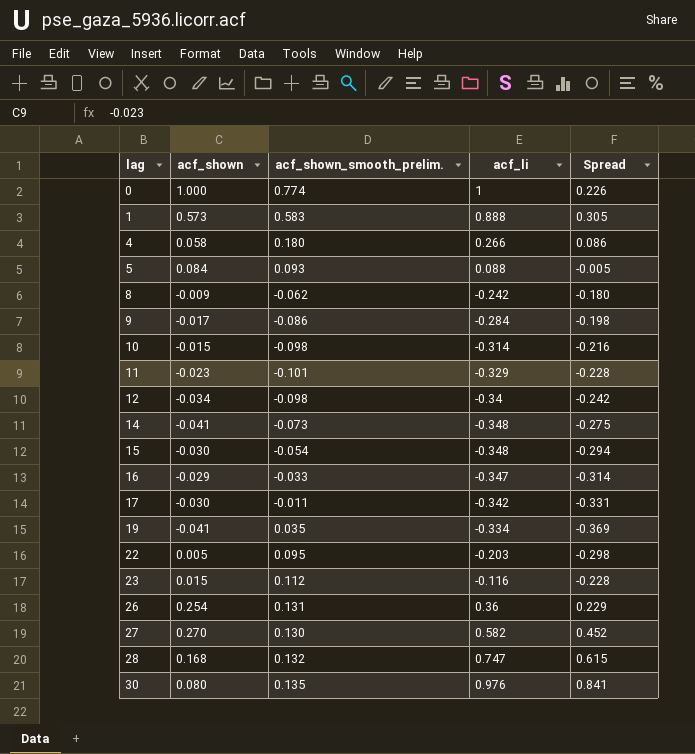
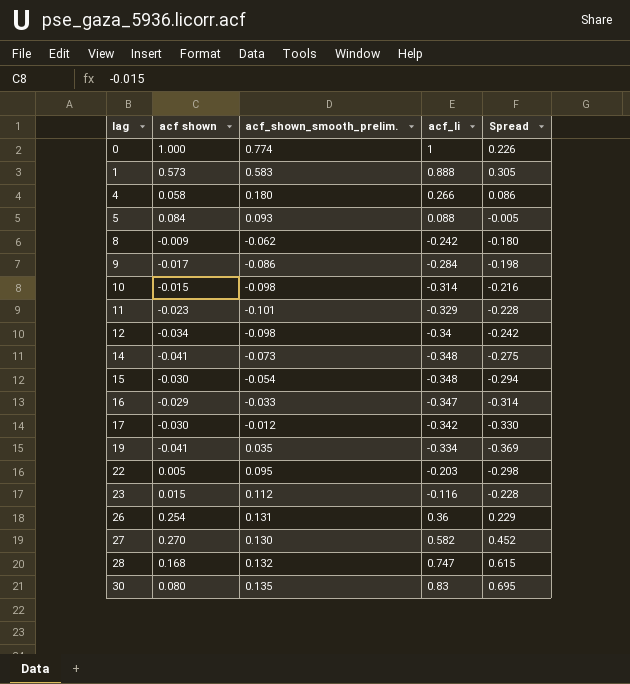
column name: acf_shown -> acf shown
17 | acf_shown_smooth_prelim.: -0.011 -> -0.012
17 | Spread: -0.331 -> -0.330
30 | acf_li: 0.976 -> 0.83
30 | Spread: 0.841 -> 0.695

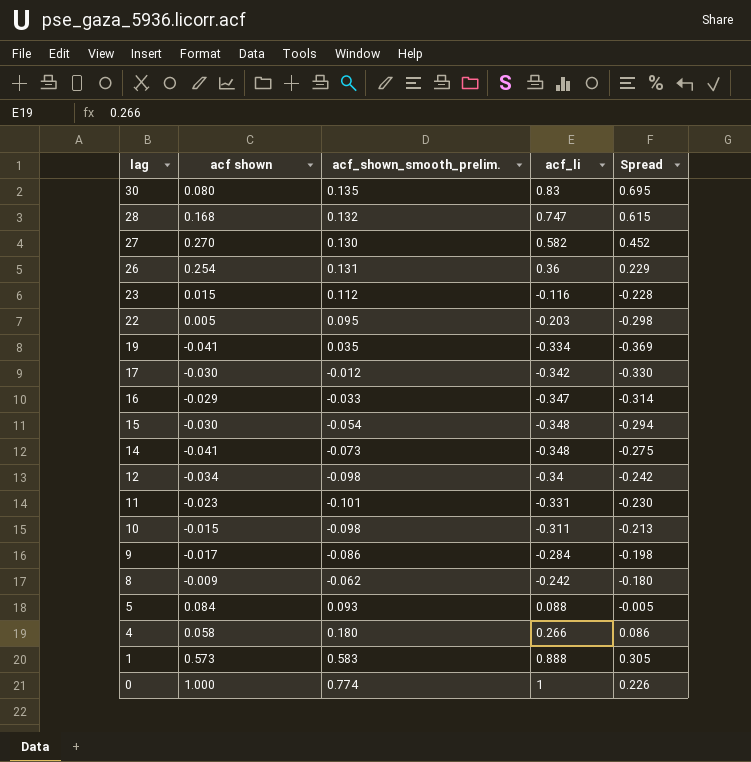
row order: lag ascending -> lag descending
11 | acf_li: -0.329 -> -0.331
11 | Spread: -0.228 -> -0.230
10 | acf_li: -0.314 -> -0.311
10 | Spread: -0.216 -> -0.213

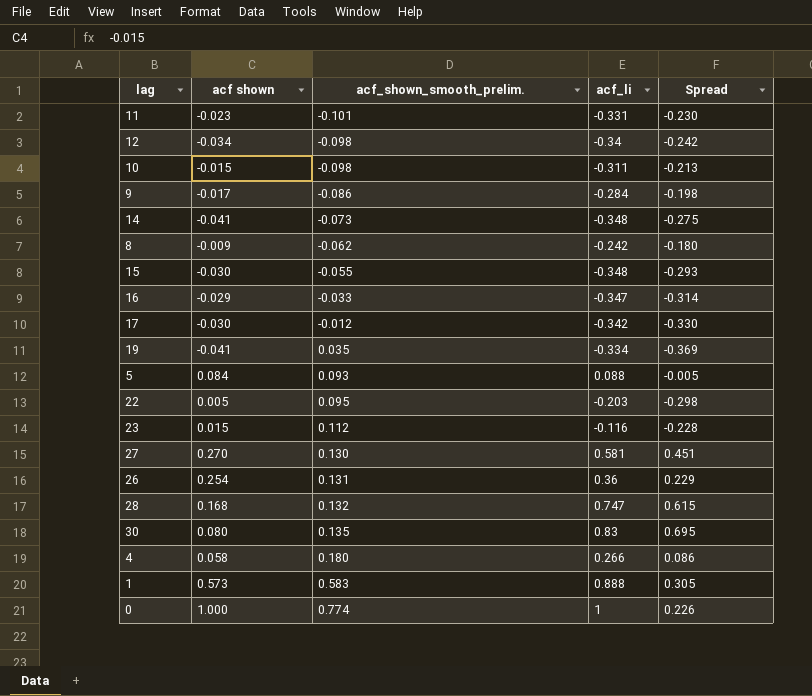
row order: lag descending -> acf_shown_smooth_prelim. ascending
15 | acf_shown_smooth_prelim.: -0.054 -> -0.055
15 | Spread: -0.294 -> -0.293
27 | acf_li: 0.582 -> 0.581
27 | Spread: 0.452 -> 0.451

